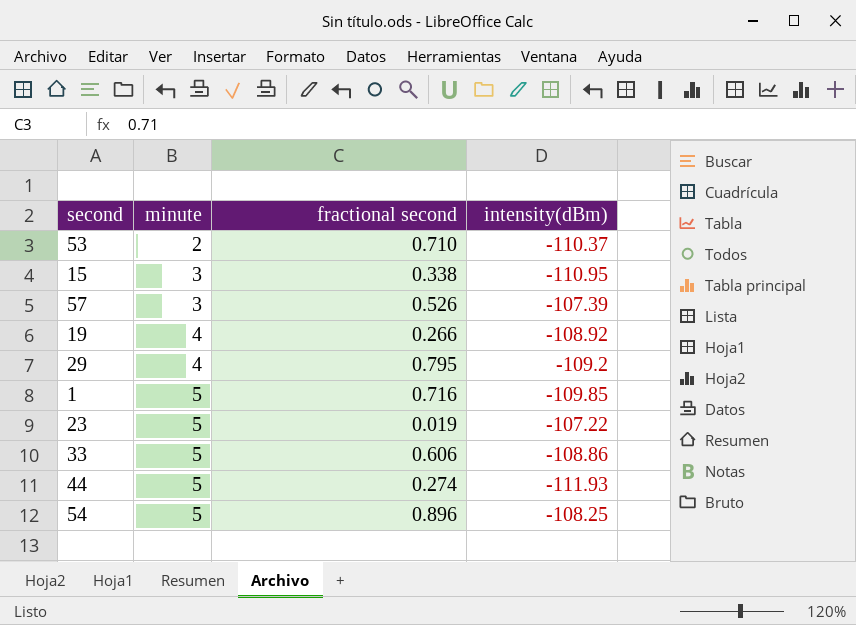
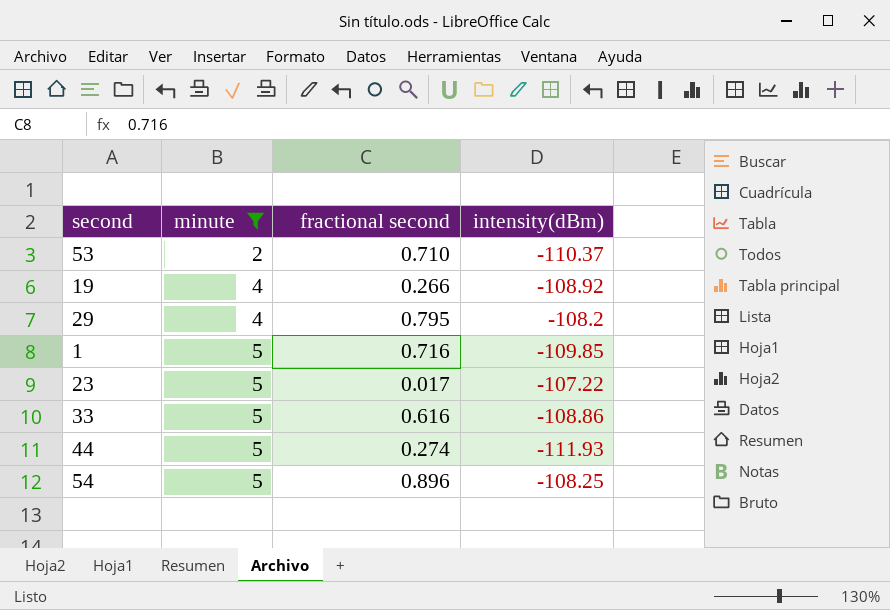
filter: none -> minute != 3
29 | intensity(dBm): -109.2 -> -108.2
23 | fractional second: 0.019 -> 0.017
33 | fractional second: 0.606 -> 0.616

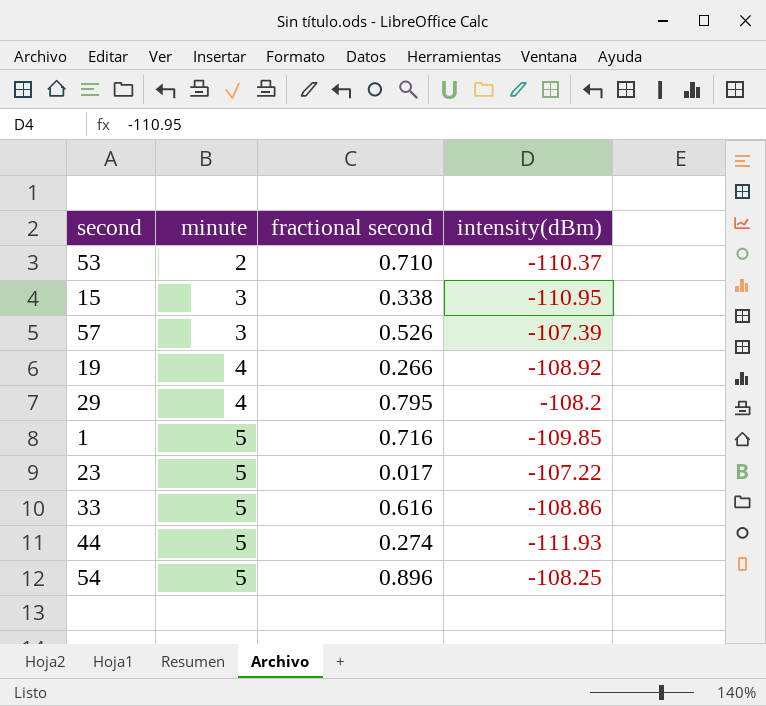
filter: minute != 3 -> none

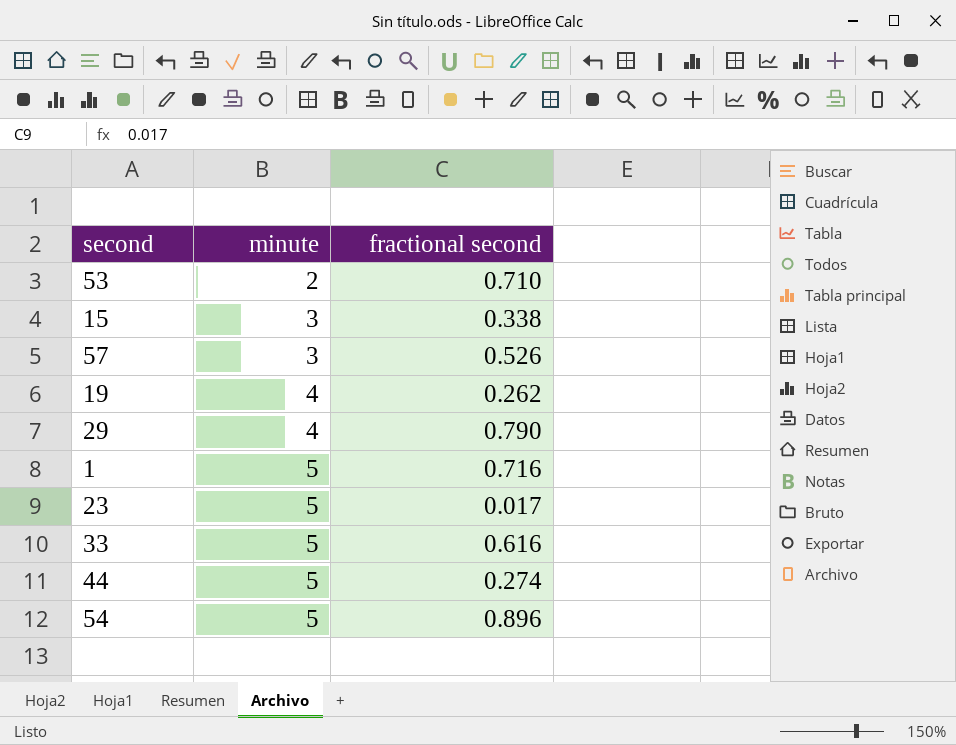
column intensity(dBm) | position: 4 -> none
19 | fractional second: 0.266 -> 0.262
29 | fractional second: 0.795 -> 0.790

